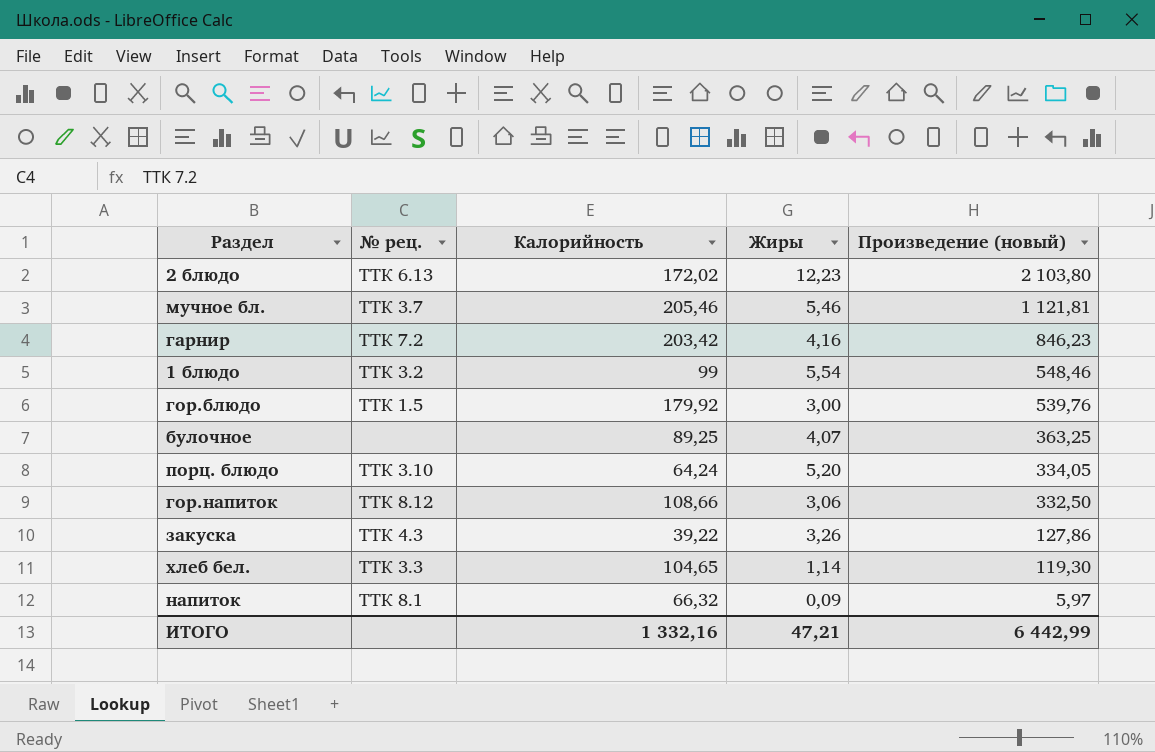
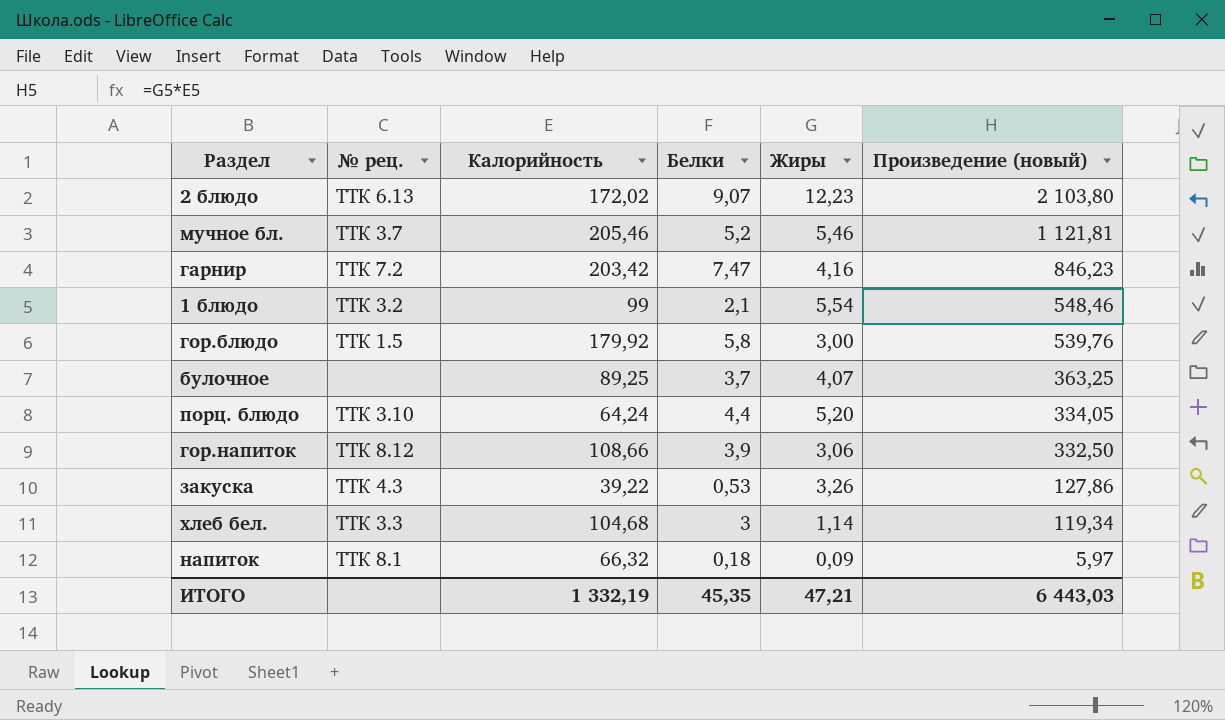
column Белки | position: none -> 4
хлеб бел. | Калорийность: 104,65 -> 104,68
хлеб бел. | Произведение (новый): 119,30 -> 119,34
ИТОГО | Калорийность: 1 332,16 -> 1 332,19
ИТОГО | Произведение (новый): 6 442,99 -> 6 443,03

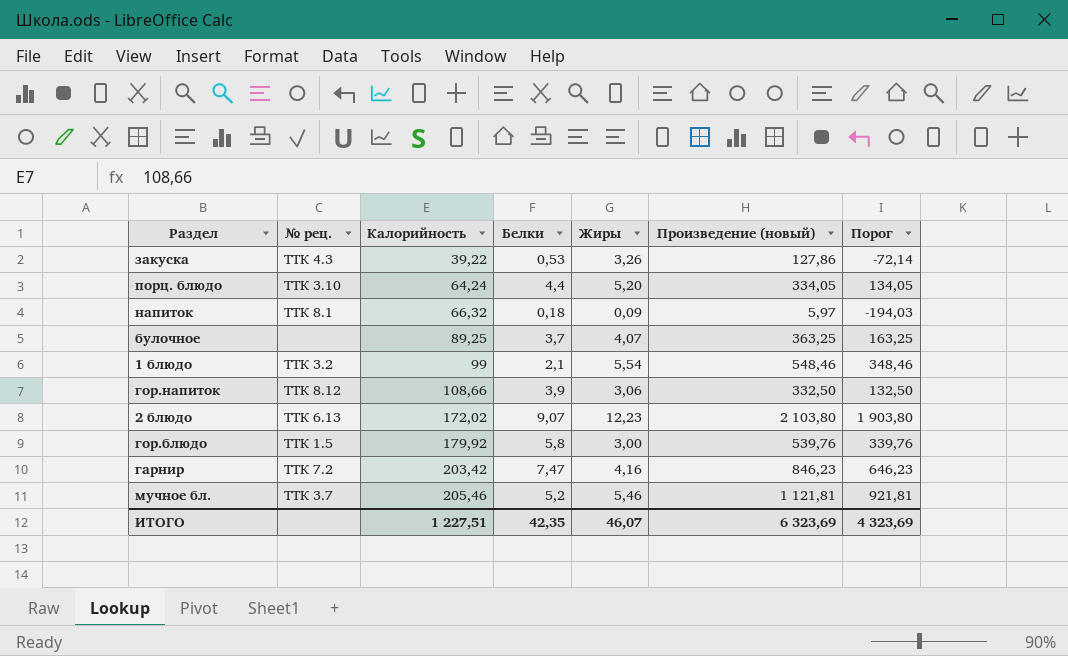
row order: Произведение (новый) descending -> Калорийность ascending
column Порог | formula: none -> [Произведение (новый)] - 200
row хлеб бел.: ТТК 3.3 | 104,68 | 3 | 1,14 | 119,34 -> none
ИТОГО | Калорийность: 1 332,19 -> 1 227,51
ИТОГО | Белки: 45,35 -> 42,35
ИТОГО | Жиры: 47,21 -> 46,07
ИТОГО | Произведение (новый): 6 443,03 -> 6 323,69

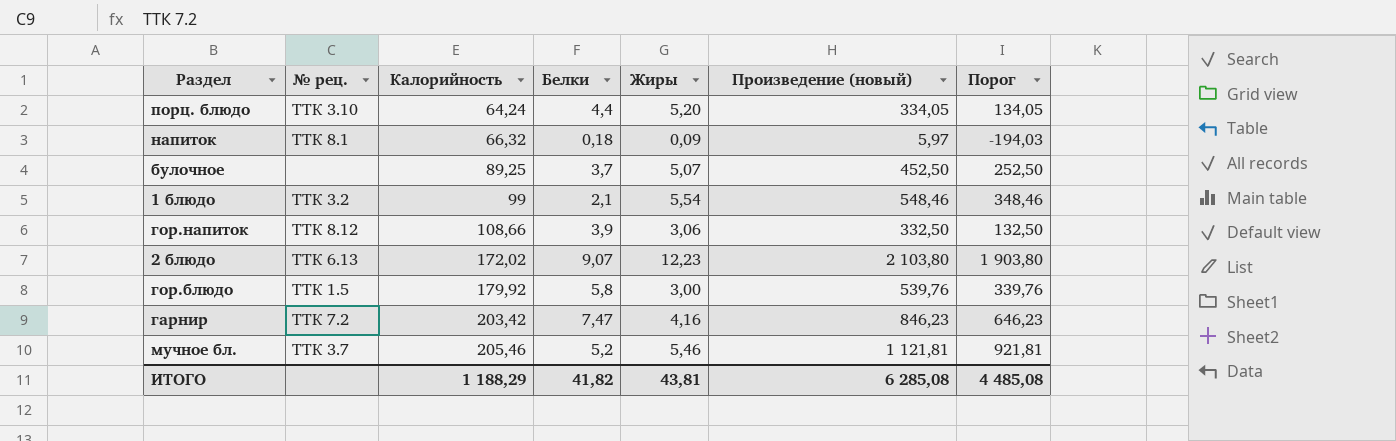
row закуска: ТТК 4.3 | 39,22 | 0,53 | 3,26 | 127,86 | -72,14 -> none
булочное | Жиры: 4,07 -> 5,07
булочное | Произведение (новый): 363,25 -> 452,50
булочное | Порог: 163,25 -> 252,50
ИТОГО | Калорийность: 1 227,51 -> 1 188,29
ИТОГО | Белки: 42,35 -> 41,82
ИТОГО | Жиры: 46,07 -> 43,81
ИТОГО | Произведение (новый): 6 323,69 -> 6 285,08
ИТОГО | Порог: 4 323,69 -> 4 485,08

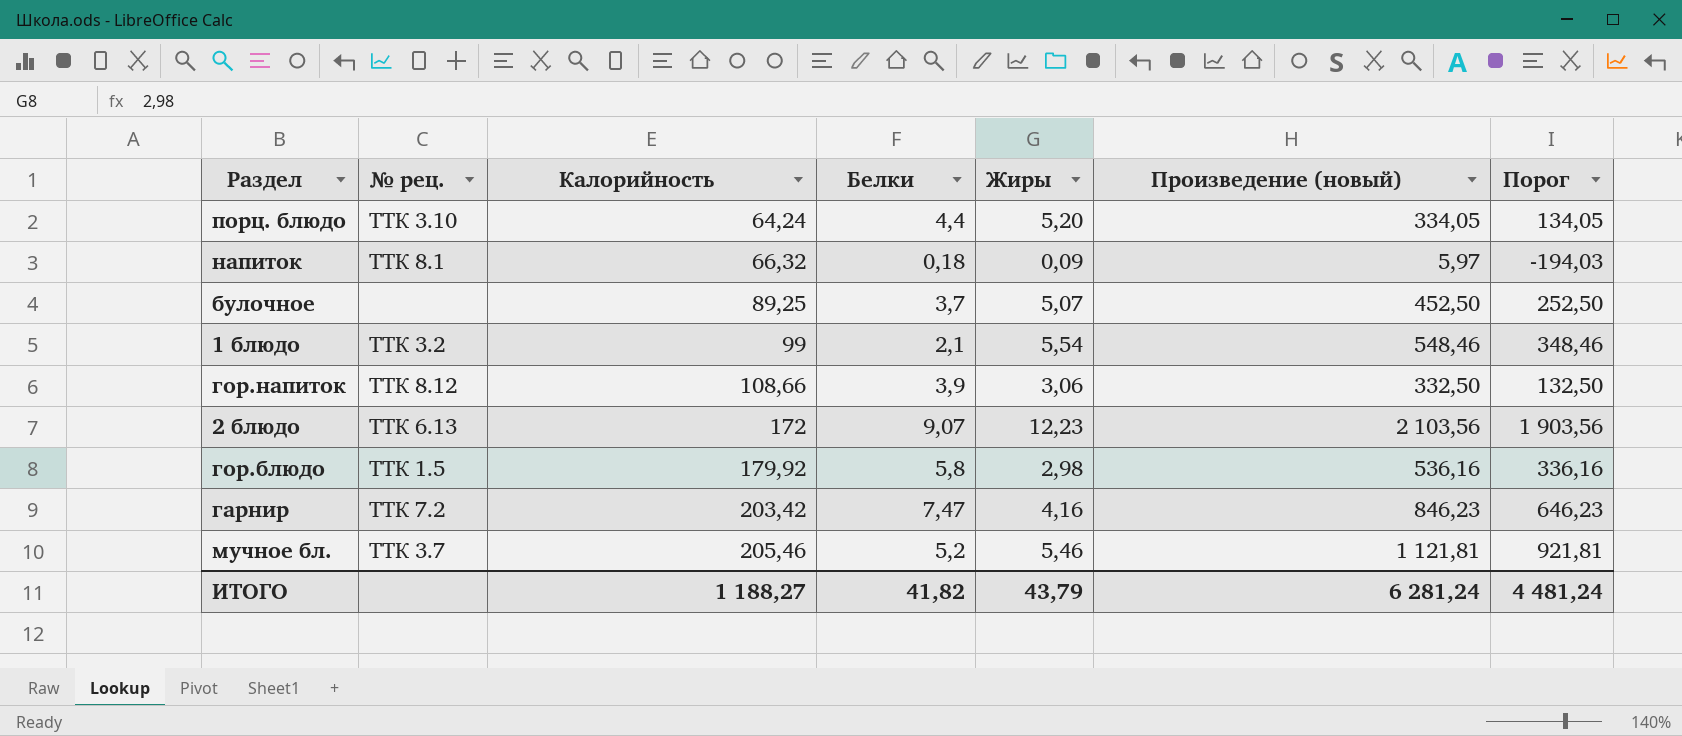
2 блюдо | Калорийность: 172,02 -> 172
2 блюдо | Произведение (новый): 2 103,80 -> 2 103,56
2 блюдо | Порог: 1 903,80 -> 1 903,56
гор.блюдо | Жиры: 3,00 -> 2,98
гор.блюдо | Произведение (новый): 539,76 -> 536,16
гор.блюдо | Порог: 339,76 -> 336,16
ИТОГО | Калорийность: 1 188,29 -> 1 188,27
ИТОГО | Жиры: 43,81 -> 43,79
ИТОГО | Произведение (новый): 6 285,08 -> 6 281,24
ИТОГО | Порог: 4 485,08 -> 4 481,24

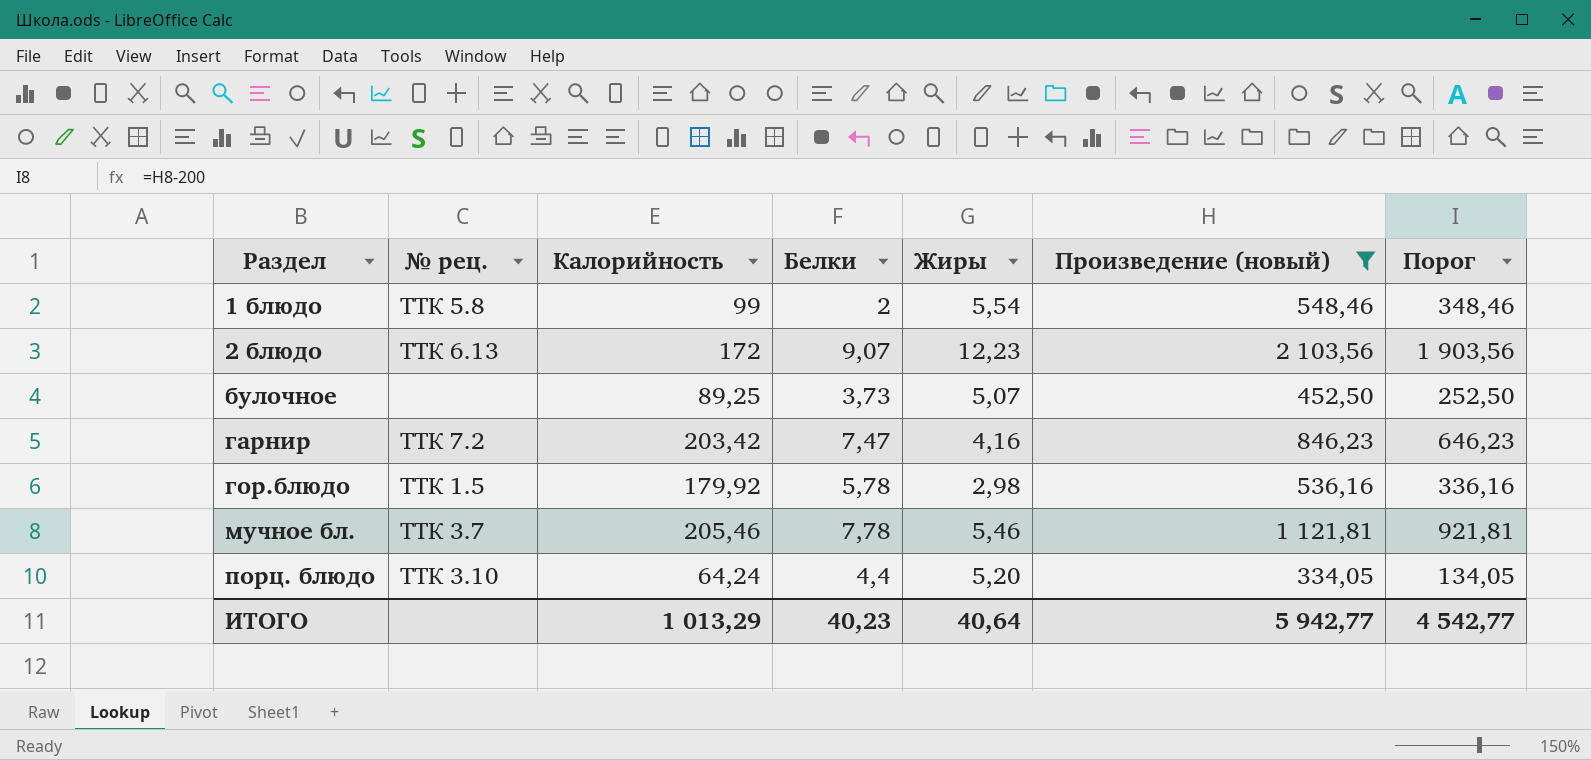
filter: none -> Произведение (новый) >= 334,05
row order: Калорийность ascending -> Раздел ascending
1 блюдо | № рец.: ТТК 3.2 -> ТТК 5.8
1 блюдо | Белки: 2,1 -> 2
булочное | Белки: 3,7 -> 3,73
гор.блюдо | Белки: 5,8 -> 5,78
мучное бл. | Белки: 5,2 -> 7,78
ИТОГО | Калорийность: 1 188,27 -> 1 013,29
ИТОГО | Белки: 41,82 -> 40,23
ИТОГО | Жиры: 43,79 -> 40,64
ИТОГО | Произведение (новый): 6 281,24 -> 5 942,77
ИТОГО | Порог: 4 481,24 -> 4 542,77

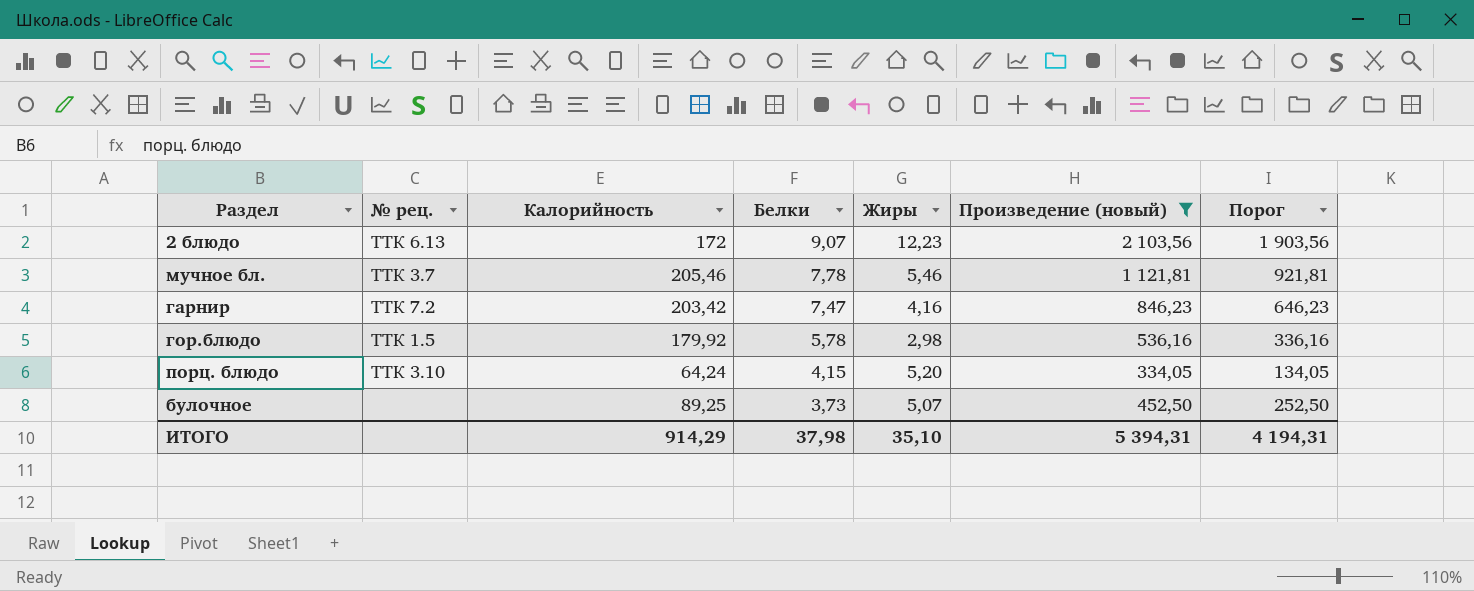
row order: Раздел ascending -> Белки descending
row 1 блюдо: ТТК 5.8 | 99 | 2 | 5,54 | 548,46 | 348,46 -> none
порц. блюдо | Белки: 4,4 -> 4,15
ИТОГО | Калорийность: 1 013,29 -> 914,29
ИТОГО | Белки: 40,23 -> 37,98
ИТОГО | Жиры: 40,64 -> 35,10
ИТОГО | Произведение (новый): 5 942,77 -> 5 394,31
ИТОГО | Порог: 4 542,77 -> 4 194,31

